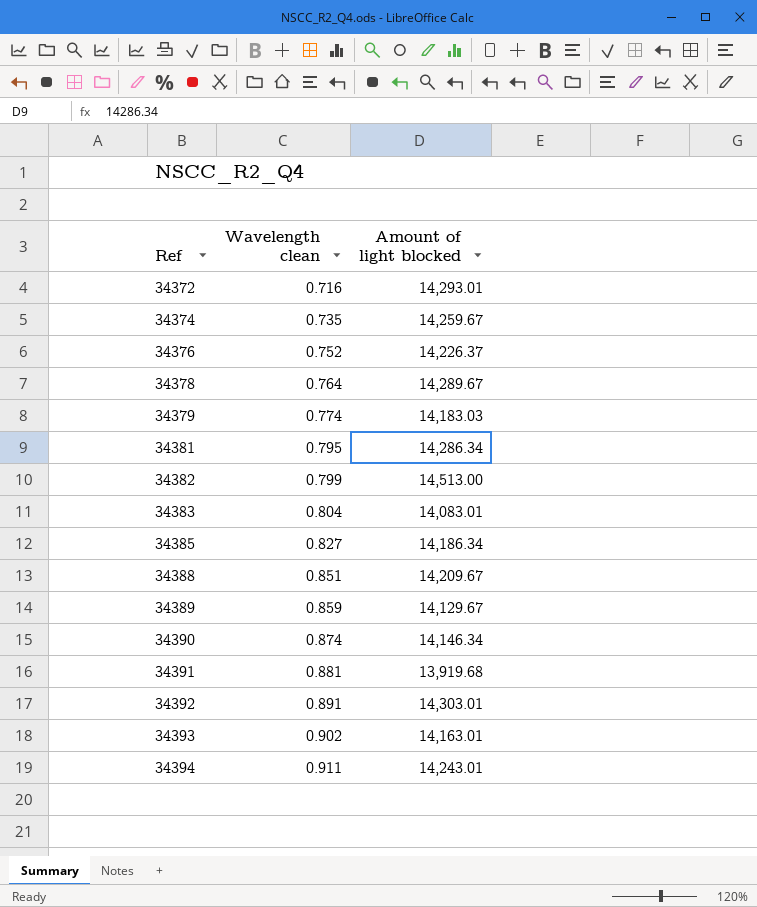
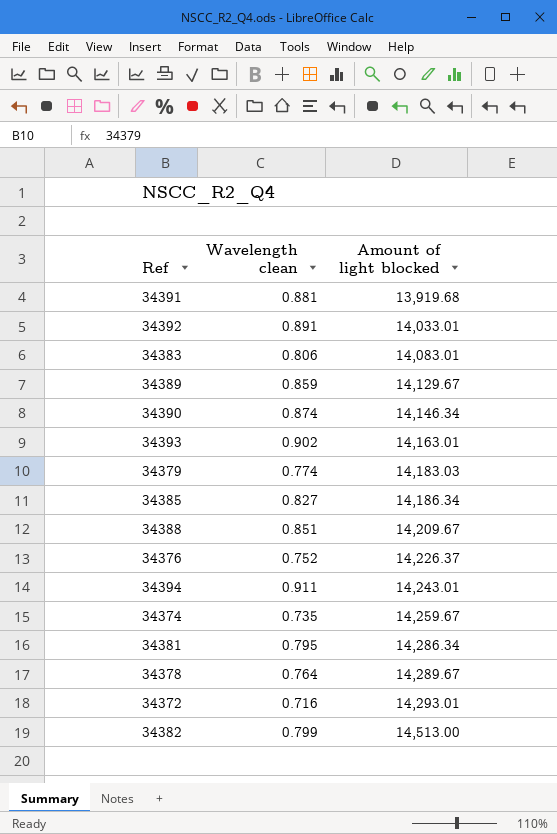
row order: Ref ascending -> Amount of light blocked ascending
34392 | Amount of light blocked: 14,303.01 -> 14,033.01
34383 | Wavelength clean: 0.804 -> 0.806

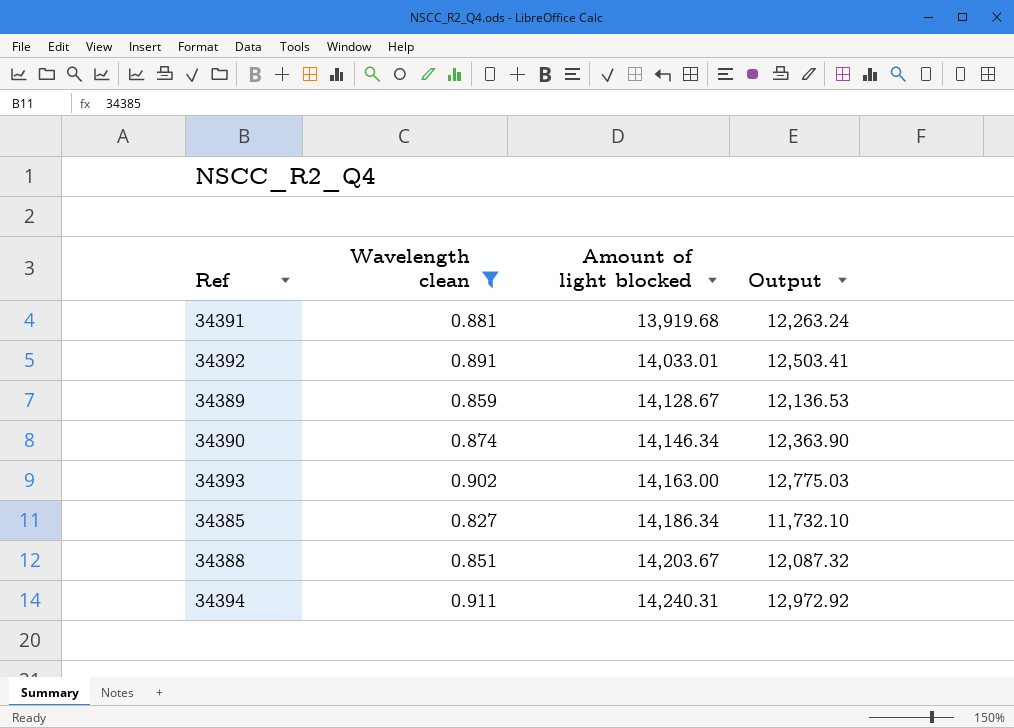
filter: none -> Wavelength clean >= 0.827
column Output | formula: none -> [Wavelength clean] * [Amount of light blocked]
34389 | Amount of light blocked: 14,129.67 -> 14,128.67
34393 | Amount of light blocked: 14,163.01 -> 14,163.00
34388 | Amount of light blocked: 14,209.67 -> 14,203.67
34394 | Amount of light blocked: 14,243.01 -> 14,240.31

